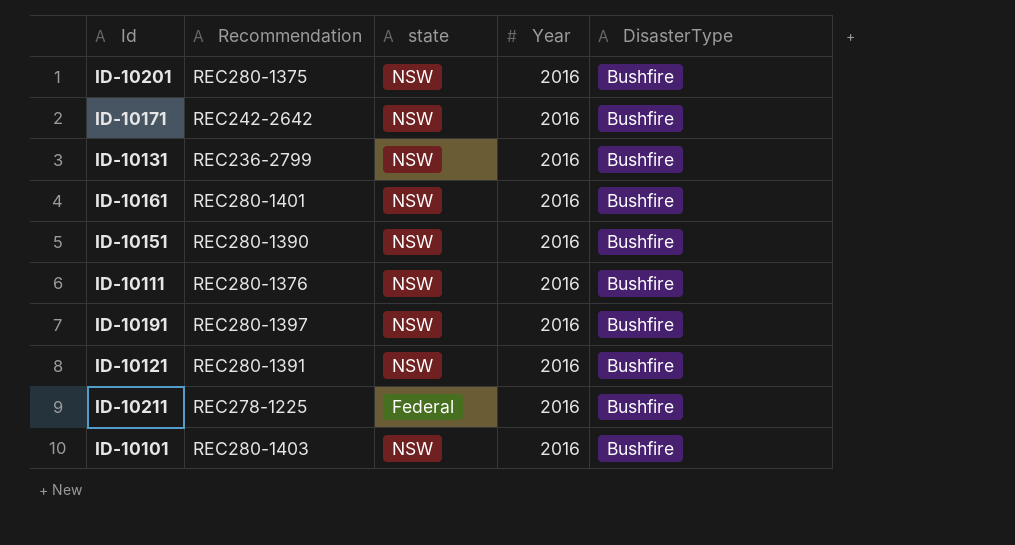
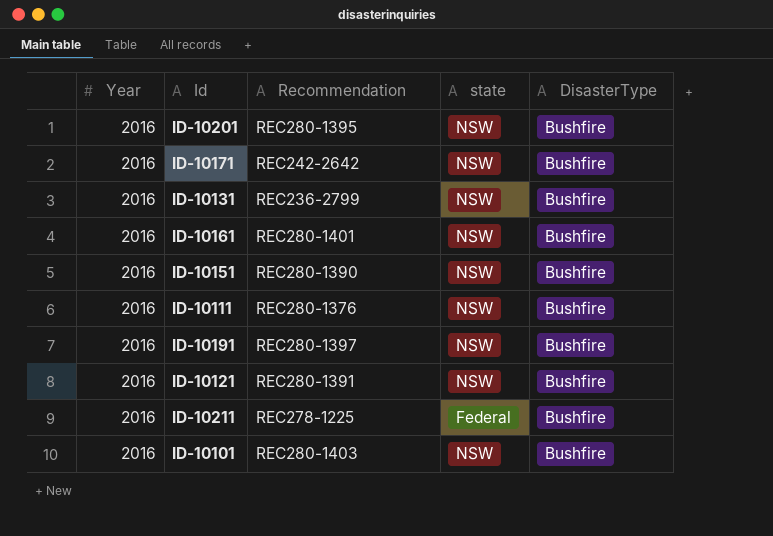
column Year | position: 4 -> 1
ID-10201 | Recommendation: REC280-1375 -> REC280-1395

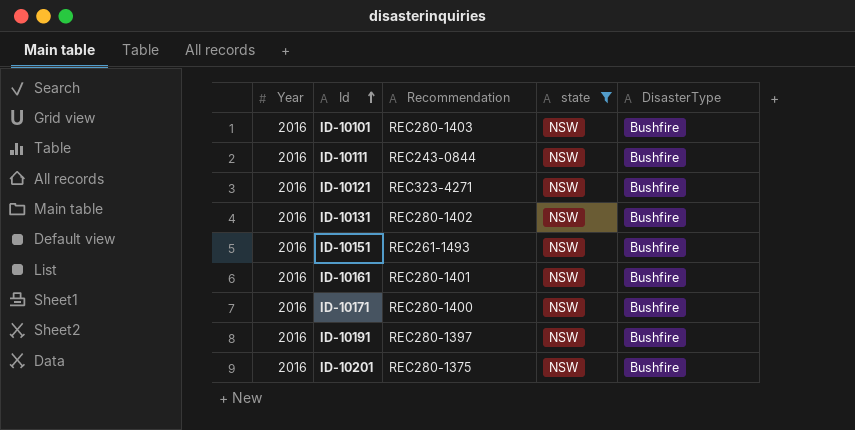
filter: none -> state = NSW
row order: none -> Id ascending
ID-10111 | Recommendation: REC280-1376 -> REC243-0844
ID-10121 | Recommendation: REC280-1391 -> REC323-4271
ID-10131 | Recommendation: REC236-2799 -> REC280-1402
ID-10151 | Recommendation: REC280-1390 -> REC261-1493
ID-10171 | Recommendation: REC242-2642 -> REC280-1400
ID-10201 | Recommendation: REC280-1395 -> REC280-1375

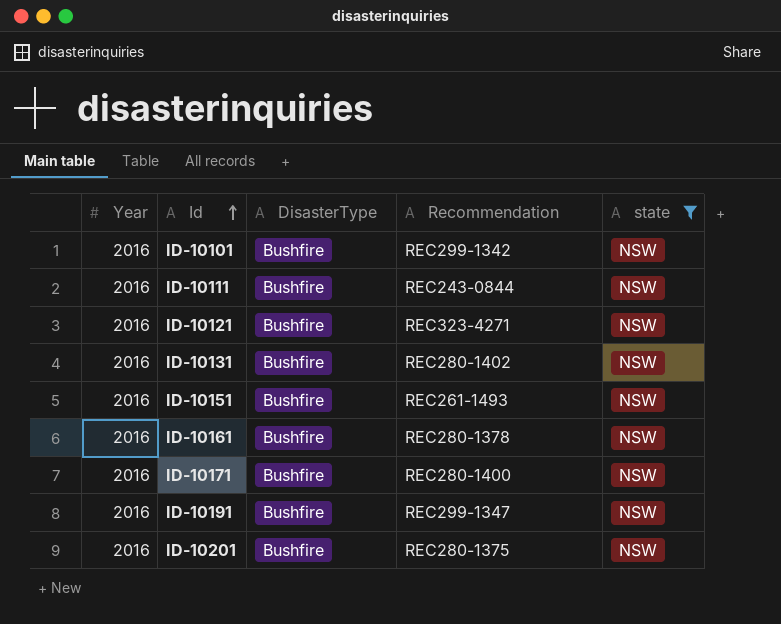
column DisasterType | position: 5 -> 3
ID-10101 | Recommendation: REC280-1403 -> REC299-1342
ID-10161 | Recommendation: REC280-1401 -> REC280-1378
ID-10191 | Recommendation: REC280-1397 -> REC299-1347

